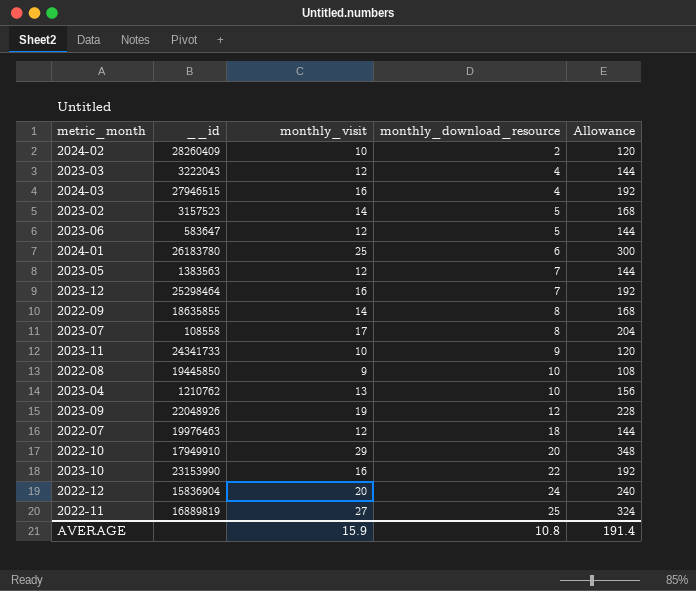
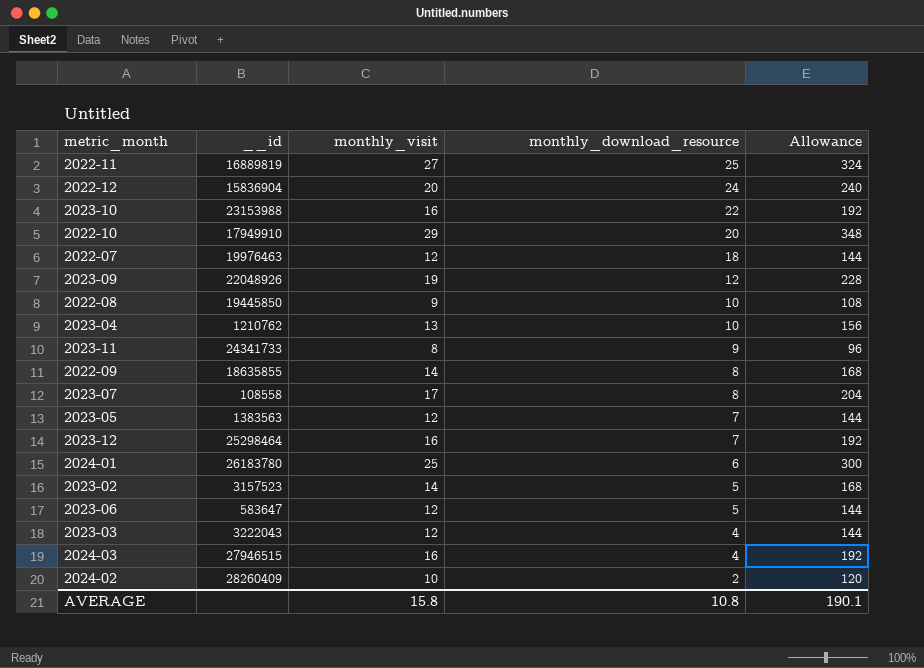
row order: monthly_download_resource ascending -> monthly_download_resource descending
2023-10 | __id: 23153990 -> 23153988
2023-11 | monthly_visit: 10 -> 8
2023-11 | Allowance: 120 -> 96
AVERAGE | monthly_visit: 15.9 -> 15.8
AVERAGE | Allowance: 191.4 -> 190.1

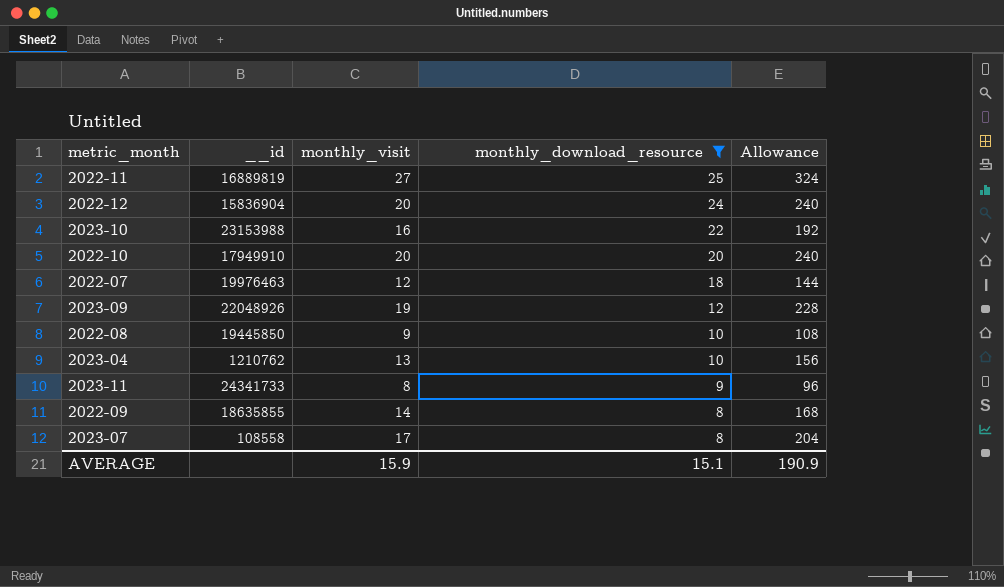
filter: none -> monthly_download_resource >= 8
2022-10 | monthly_visit: 29 -> 20
2022-10 | Allowance: 348 -> 240
AVERAGE | monthly_visit: 15.8 -> 15.9
AVERAGE | monthly_download_resource: 10.8 -> 15.1
AVERAGE | Allowance: 190.1 -> 190.9

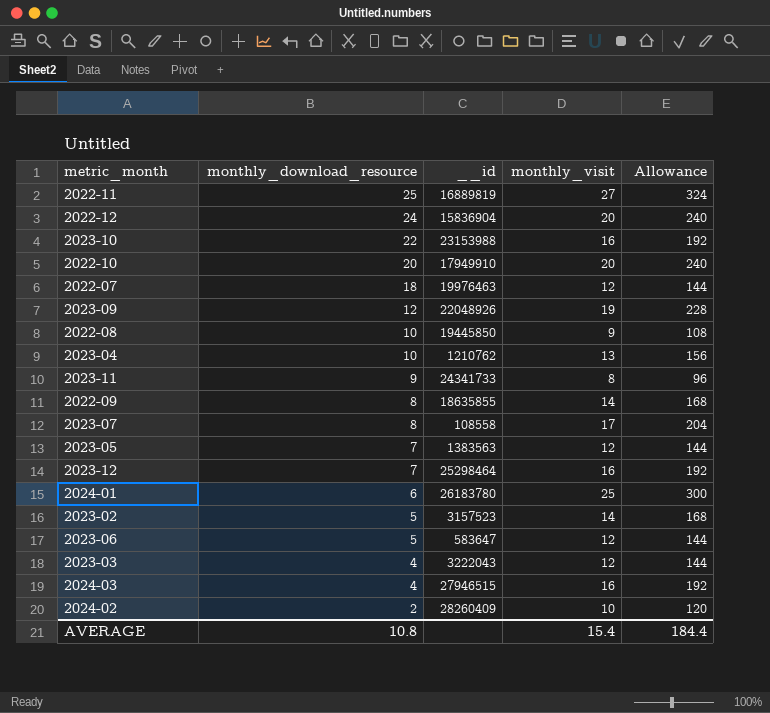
filter: monthly_download_resource >= 8 -> none
column monthly_download_resource | position: 4 -> 2
AVERAGE | monthly_download_resource: 15.1 -> 10.8
AVERAGE | monthly_visit: 15.9 -> 15.4
AVERAGE | Allowance: 190.9 -> 184.4

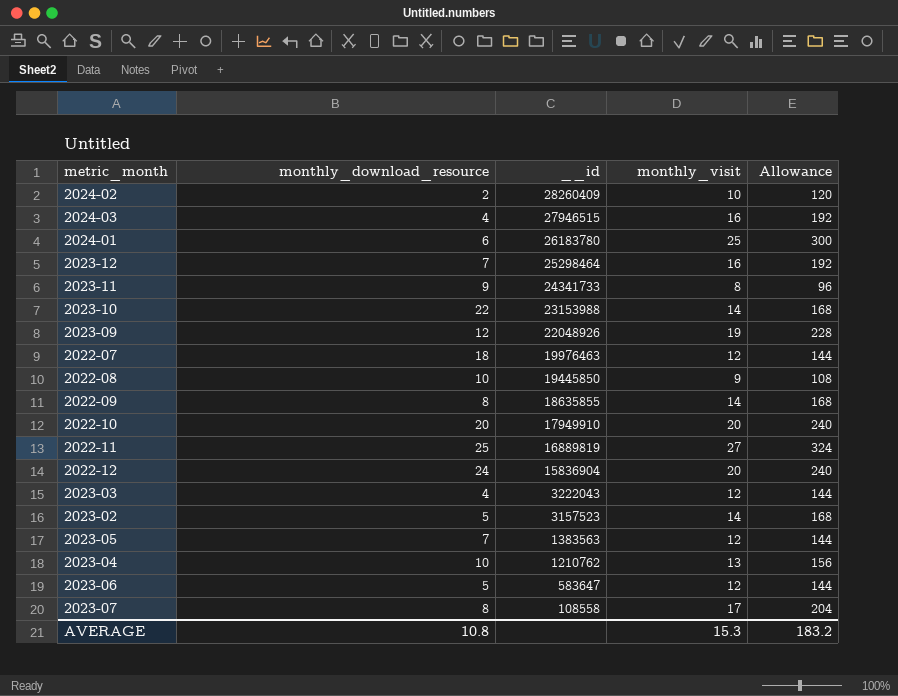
row order: monthly_download_resource descending -> __id descending
2023-10 | monthly_visit: 16 -> 14
2023-10 | Allowance: 192 -> 168
AVERAGE | monthly_visit: 15.4 -> 15.3
AVERAGE | Allowance: 184.4 -> 183.2

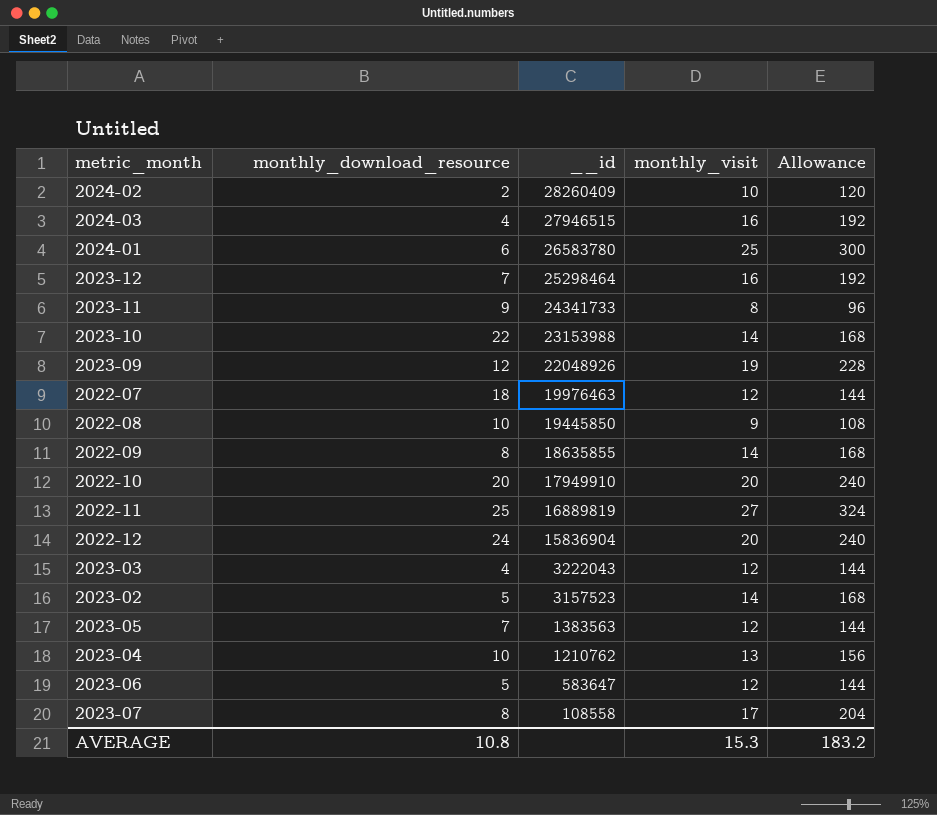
2024-01 | __id: 26183780 -> 26583780

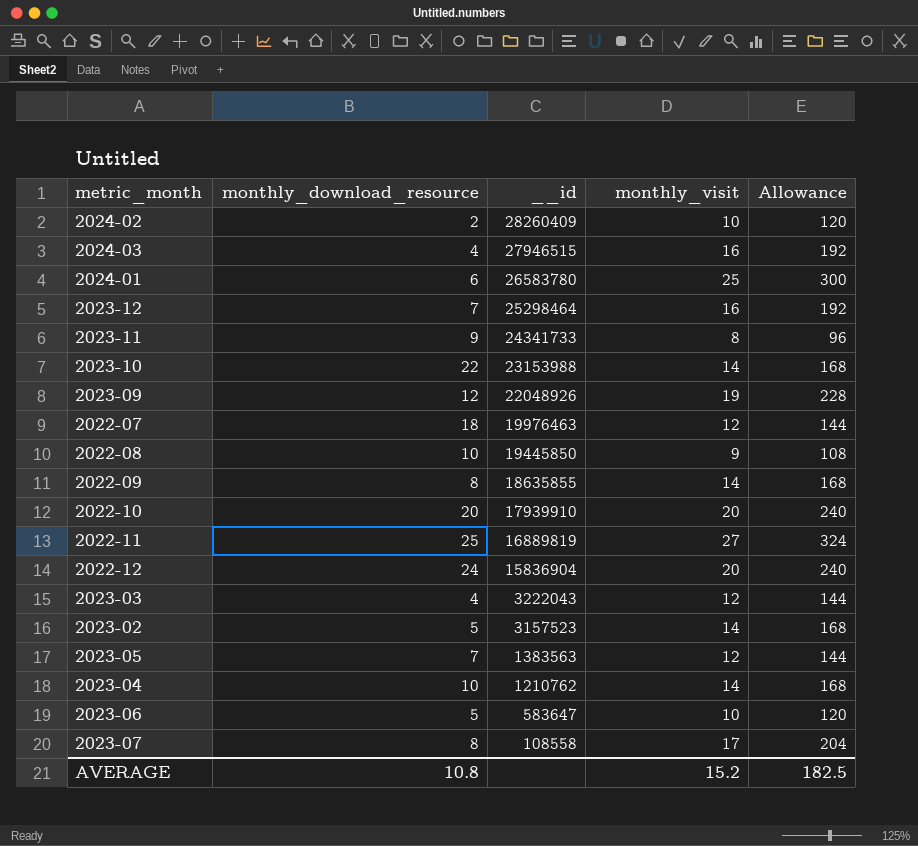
2022-10 | __id: 17949910 -> 17939910
2023-04 | monthly_visit: 13 -> 14
2023-04 | Allowance: 156 -> 168
2023-06 | monthly_visit: 12 -> 10
2023-06 | Allowance: 144 -> 120
AVERAGE | monthly_visit: 15.3 -> 15.2
AVERAGE | Allowance: 183.2 -> 182.5

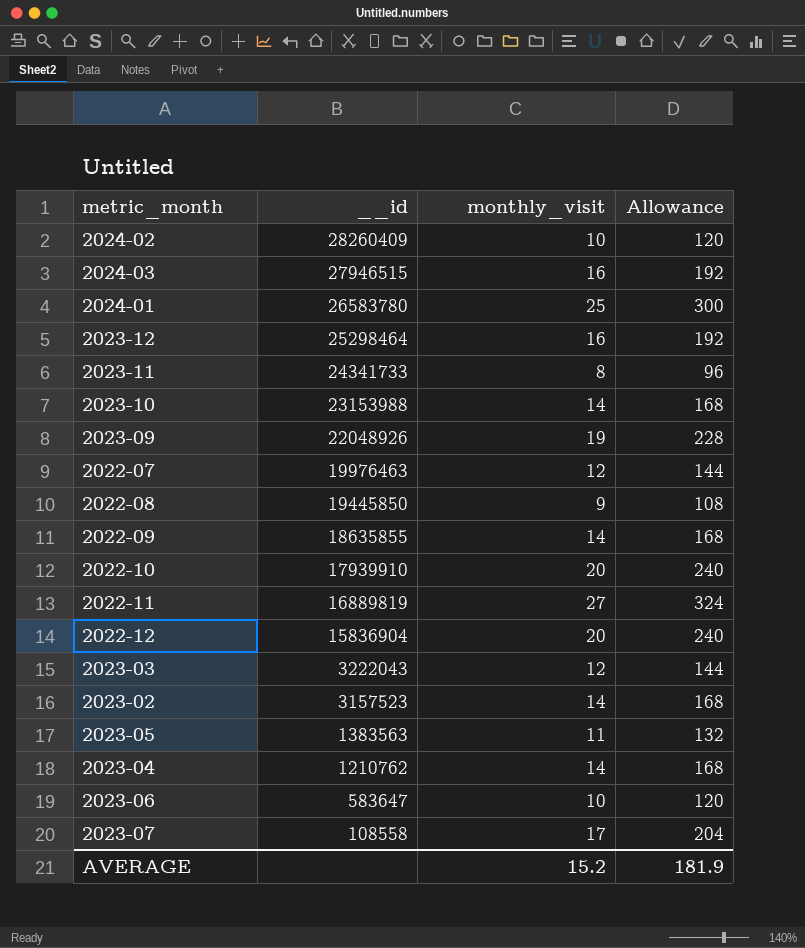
column monthly_download_resource | position: 2 -> none
2023-05 | monthly_visit: 12 -> 11
2023-05 | Allowance: 144 -> 132
AVERAGE | Allowance: 182.5 -> 181.9

